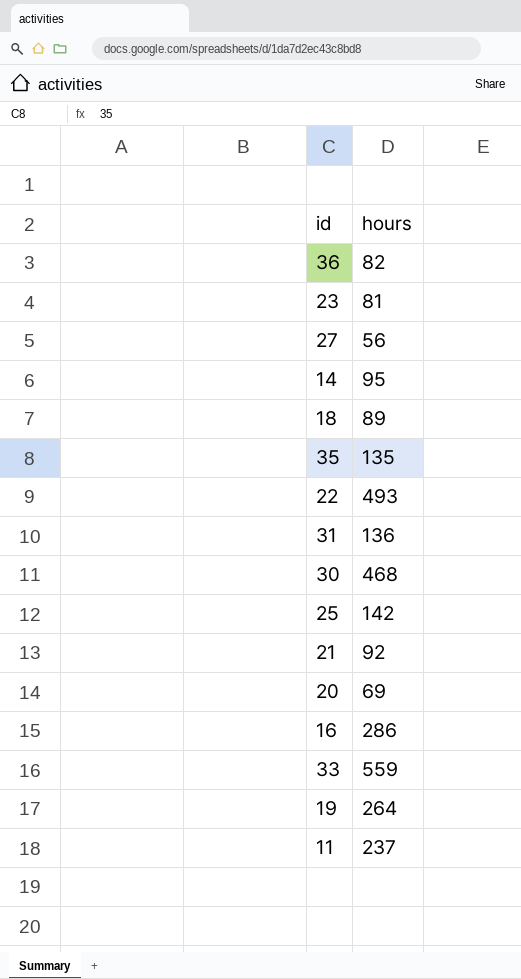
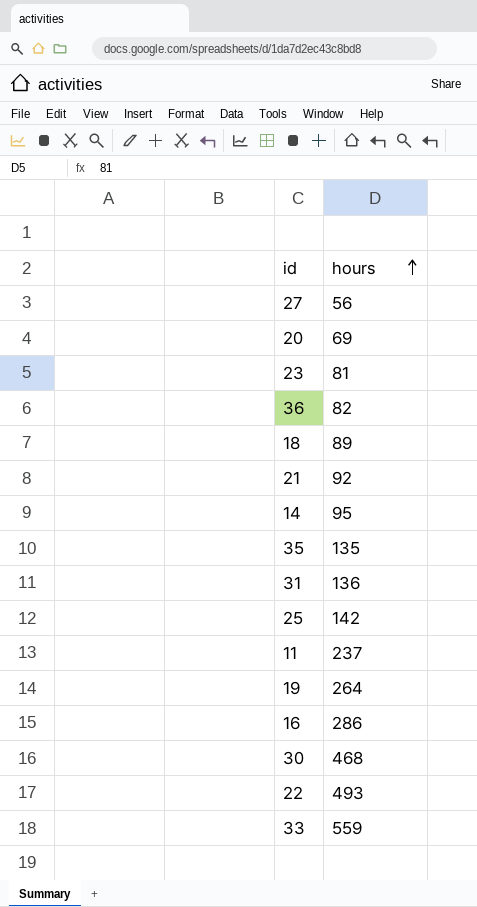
row order: none -> hours ascending

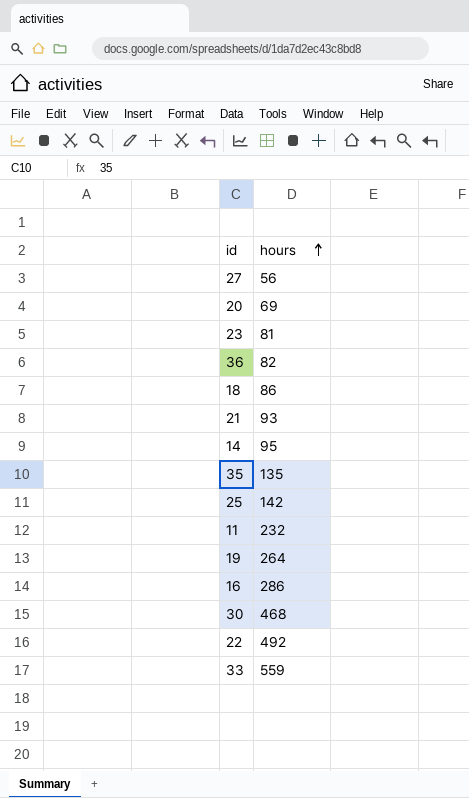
row 31: 136 -> none
18 | hours: 89 -> 86
21 | hours: 92 -> 93
11 | hours: 237 -> 232
22 | hours: 493 -> 492

